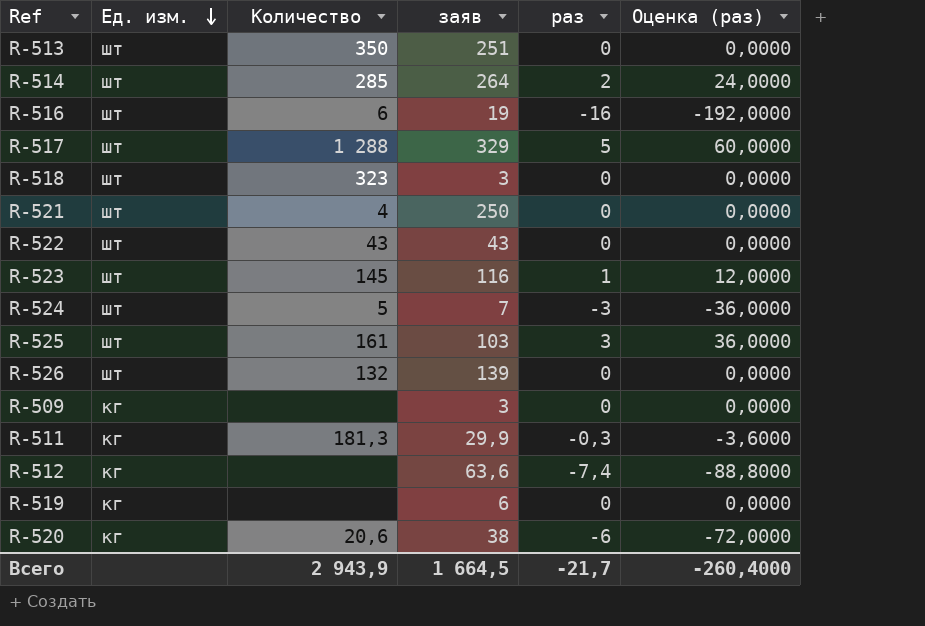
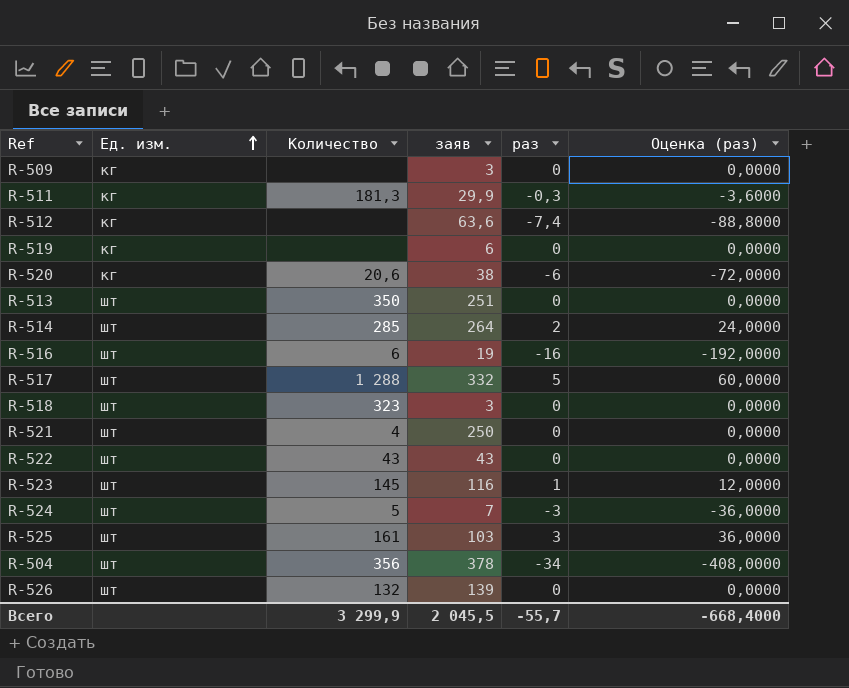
row order: Ед. изм. descending -> Ед. изм. ascending
R-517 | заяв: 329 -> 332
row R-504: none -> шт | 356 | 378 | -34 | -408,0000
Всего | Количество: 2 943,9 -> 3 299,9
Всего | заяв: 1 664,5 -> 2 045,5
Всего | раз: -21,7 -> -55,7
Всего | Оценка (раз): -260,4000 -> -668,4000

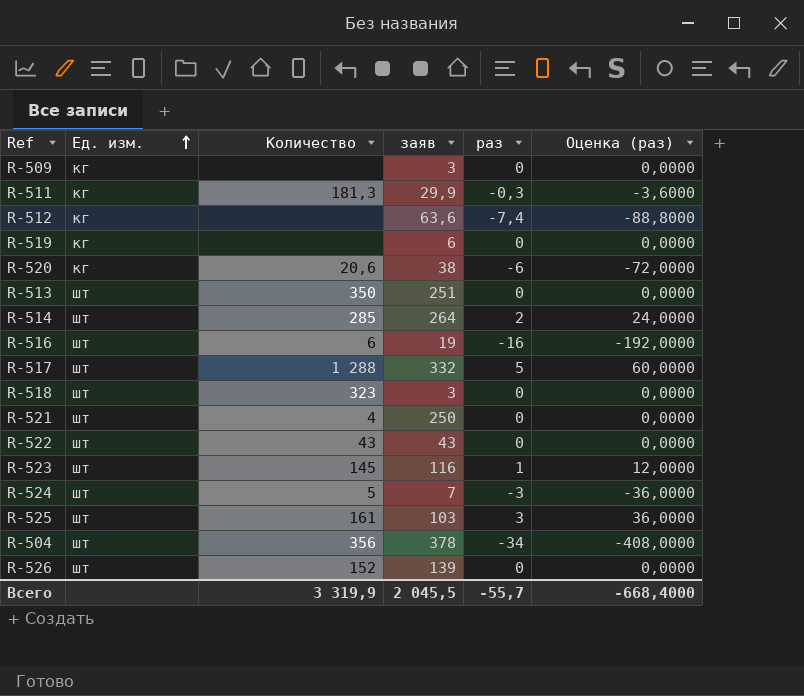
R-526 | Количество: 132 -> 152
Всего | Количество: 3 299,9 -> 3 319,9

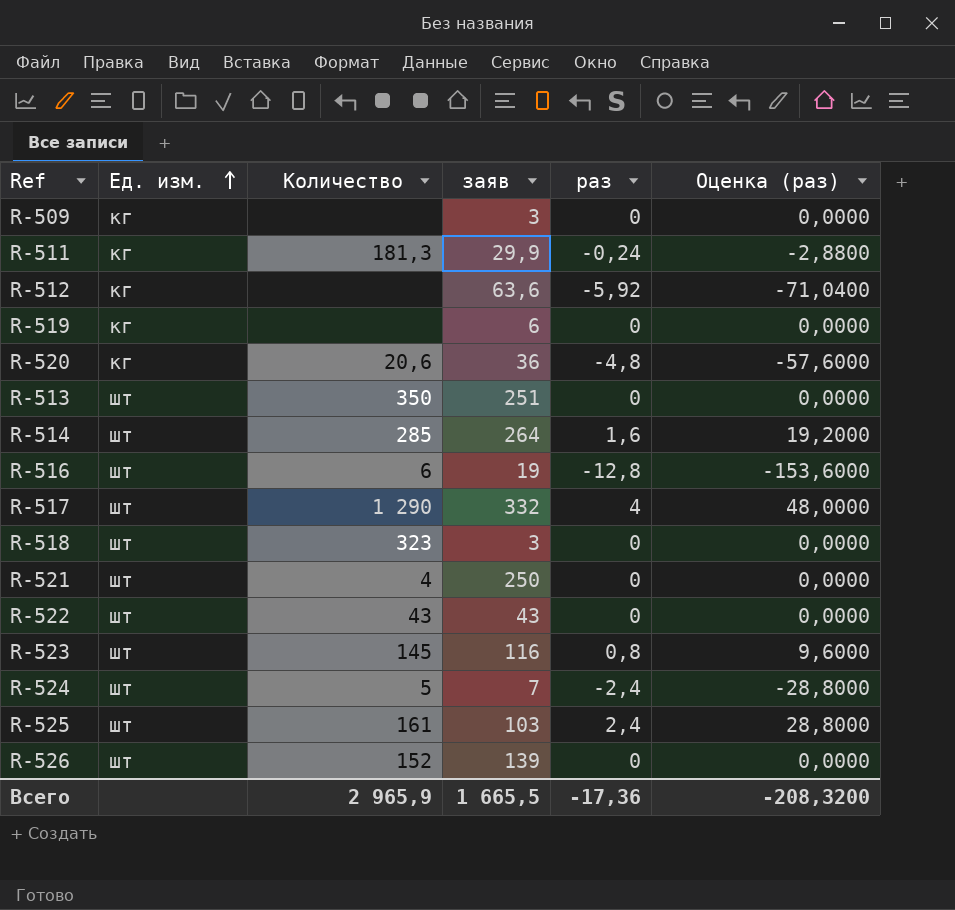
row R-504: шт | 356 | 378 | -34 | -408,0000 -> none
R-511 | раз: -0,3 -> -0,24
R-511 | Оценка (раз): -3,6000 -> -2,8800
R-512 | раз: -7,4 -> -5,92
R-512 | Оценка (раз): -88,8000 -> -71,0400
R-520 | заяв: 38 -> 36
R-520 | раз: -6 -> -4,8
R-520 | Оценка (раз): -72,0000 -> -57,6000
R-514 | раз: 2 -> 1,6
R-514 | Оценка (раз): 24,0000 -> 19,2000
R-516 | раз: -16 -> -12,8
R-516 | Оценка (раз): -192,0000 -> -153,6000
R-517 | Количество: 1 288 -> 1 290
R-517 | раз: 5 -> 4
R-517 | Оценка (раз): 60,0000 -> 48,0000
R-523 | раз: 1 -> 0,8
R-523 | Оценка (раз): 12,0000 -> 9,6000
R-524 | раз: -3 -> -2,4
R-524 | Оценка (раз): -36,0000 -> -28,8000
R-525 | раз: 3 -> 2,4
R-525 | Оценка (раз): 36,0000 -> 28,8000
Всего | Количество: 3 319,9 -> 2 965,9
Всего | заяв: 2 045,5 -> 1 665,5
Всего | раз: -55,7 -> -17,36
Всего | Оценка (раз): -668,4000 -> -208,3200

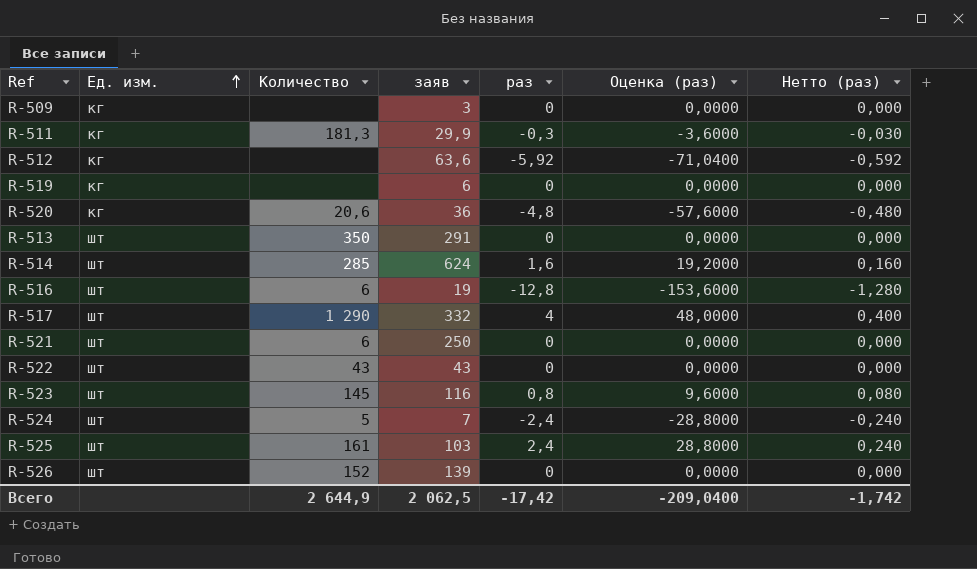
column Нетто (раз) | formula: none -> [раз] * 0,1
row R-518: шт | 323 | 3 | 0 | 0,0000 -> none
R-511 | раз: -0,24 -> -0,3
R-511 | Оценка (раз): -2,8800 -> -3,6000
R-513 | заяв: 251 -> 291
R-514 | заяв: 264 -> 624
R-521 | Количество: 4 -> 6
Всего | Количество: 2 965,9 -> 2 644,9
Всего | заяв: 1 665,5 -> 2 062,5
Всего | раз: -17,36 -> -17,42
Всего | Оценка (раз): -208,3200 -> -209,0400

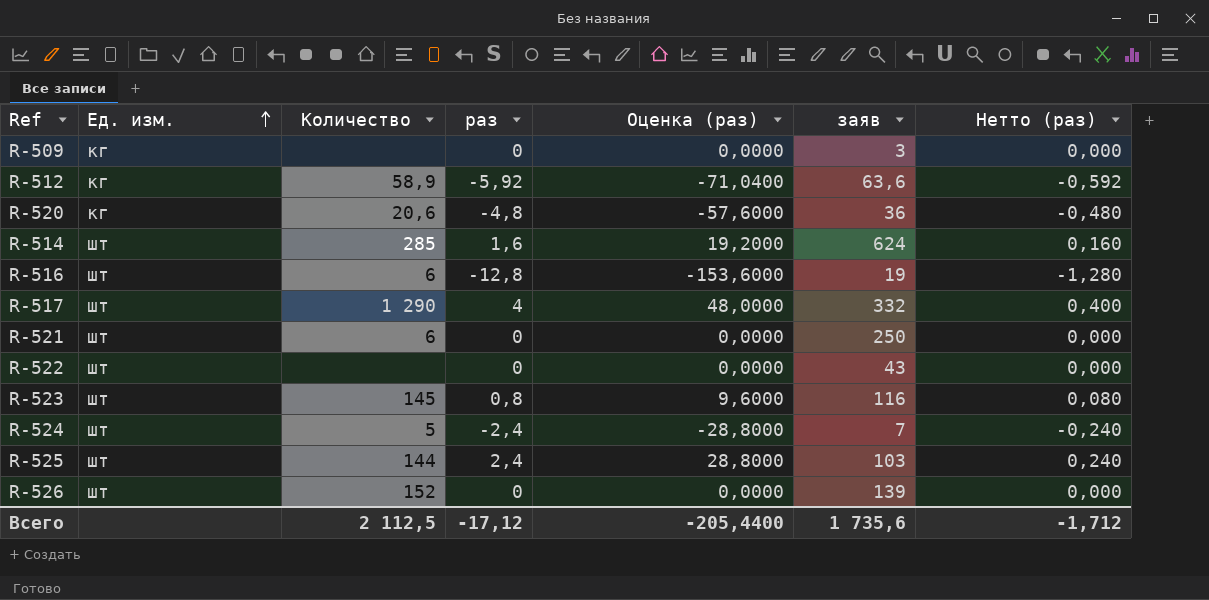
column заяв | position: 4 -> 6
row R-511: кг | 181,3 | 29,9 | -0,3 | -3,6000 | -0,030 -> none
row R-519: кг | none | 6 | 0 | 0,0000 | 0,000 -> none
row R-513: шт | 350 | 291 | 0 | 0,0000 | 0,000 -> none
R-512 | Количество: none -> 58,9
R-522 | Количество: 43 -> none
R-525 | Количество: 161 -> 144
Всего | Количество: 2 644,9 -> 2 112,5
Всего | раз: -17,42 -> -17,12
Всего | Оценка (раз): -209,0400 -> -205,4400
Всего | заяв: 2 062,5 -> 1 735,6
Всего | Нетто (раз): -1,742 -> -1,712

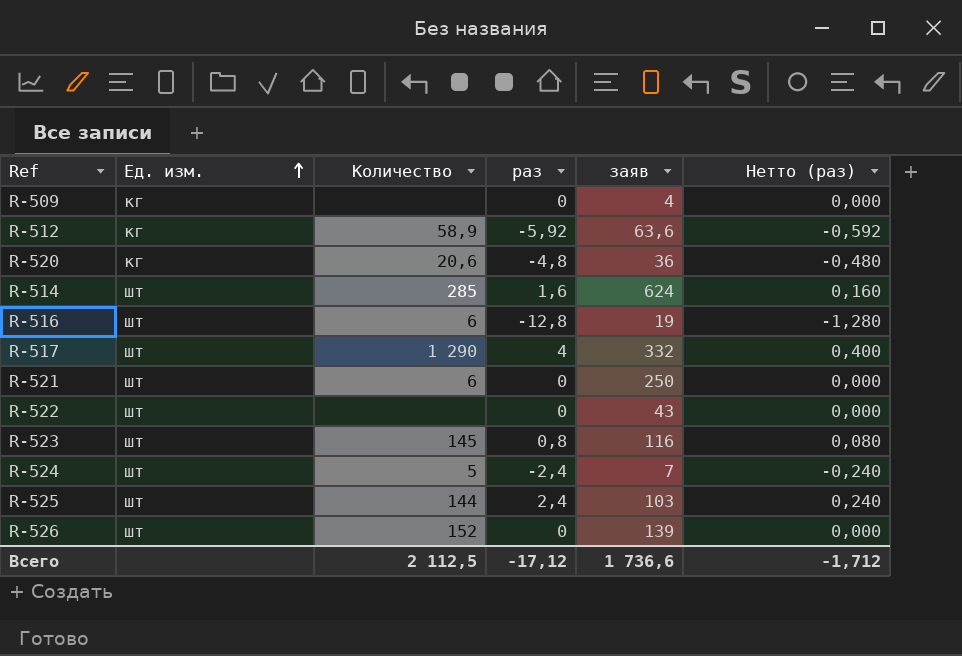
column Оценка (раз) | formula: [раз] * 12 -> none
R-509 | заяв: 3 -> 4
Всего | заяв: 1 735,6 -> 1 736,6

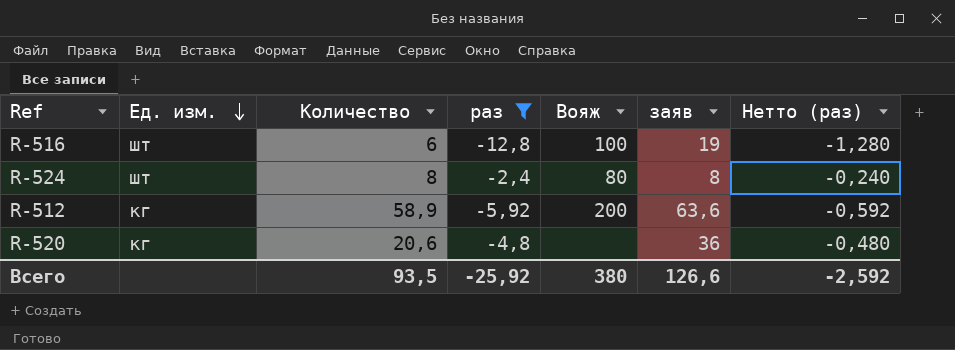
filter: none -> раз <= -2,4
row order: Ед. изм. ascending -> Ед. изм. descending
column Вояж | position: none -> 5
R-524 | Количество: 5 -> 8
R-524 | заяв: 7 -> 8
Всего | Количество: 2 112,5 -> 93,5
Всего | раз: -17,12 -> -25,92
Всего | заяв: 1 736,6 -> 126,6
Всего | Нетто (раз): -1,712 -> -2,592

